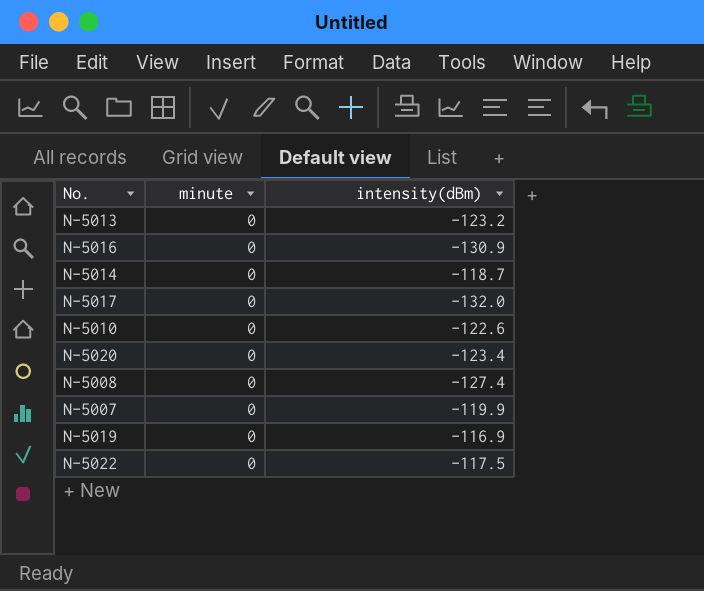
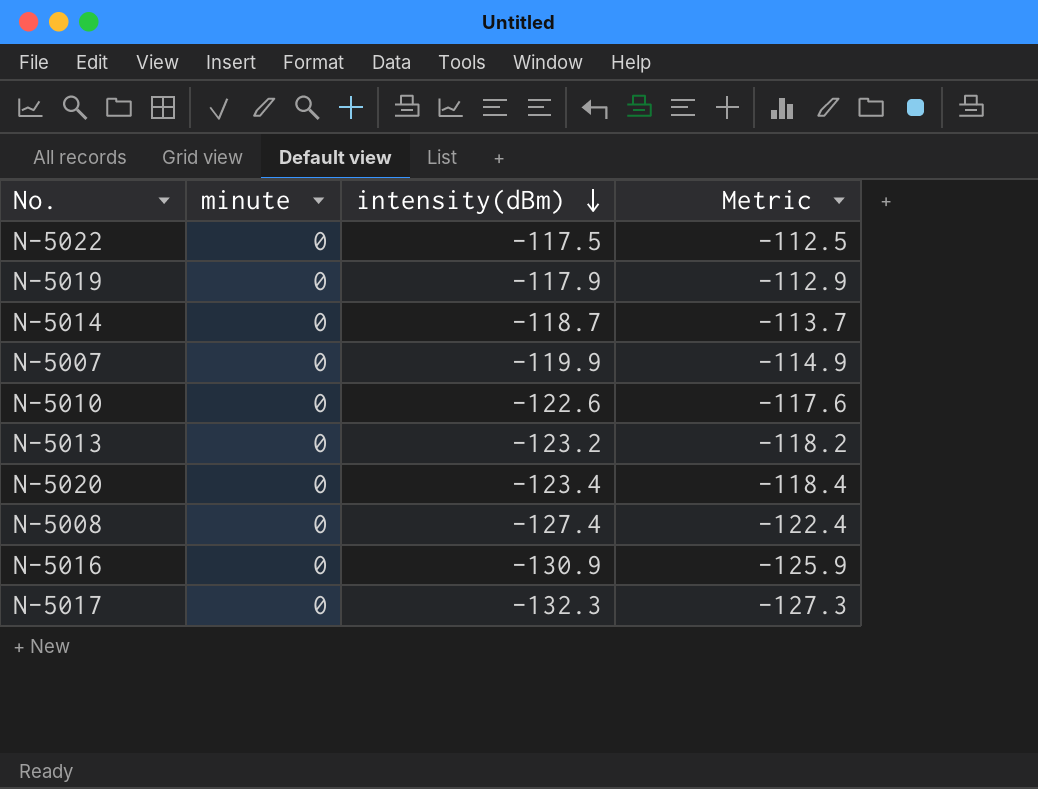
row order: none -> intensity(dBm) descending
column Metric | formula: none -> [intensity(dBm)] + 5
N-5019 | intensity(dBm): -116.9 -> -117.9
N-5017 | intensity(dBm): -132.0 -> -132.3

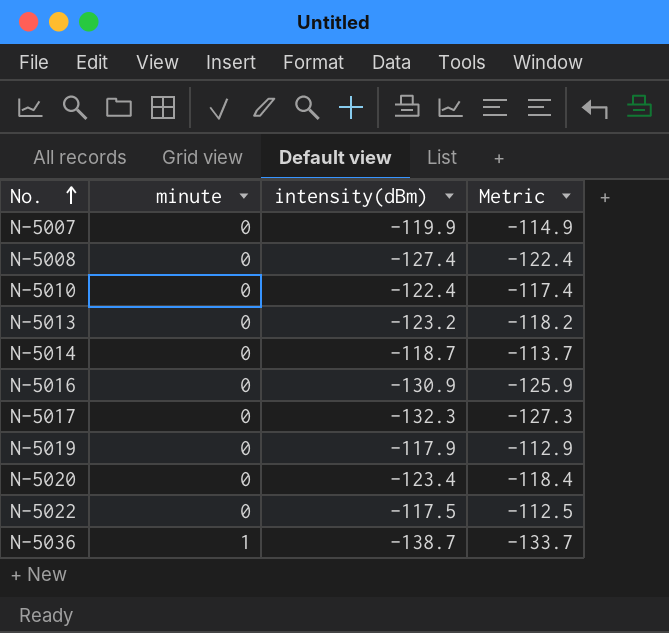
row order: intensity(dBm) descending -> No. ascending
N-5010 | intensity(dBm): -122.6 -> -122.4
N-5010 | Metric: -117.6 -> -117.4
row N-5036: none -> 1 | -138.7 | -133.7

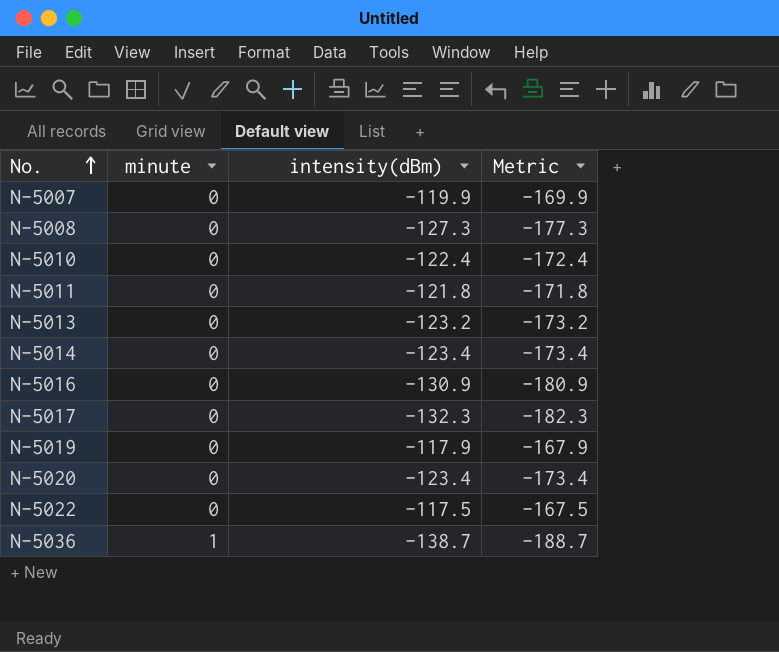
column Metric | formula: [intensity(dBm)] + 5 -> [intensity(dBm)] - 50
N-5008 | intensity(dBm): -127.4 -> -127.3
row N-5011: none -> 0 | -121.8 | -171.8
N-5014 | intensity(dBm): -118.7 -> -123.4

